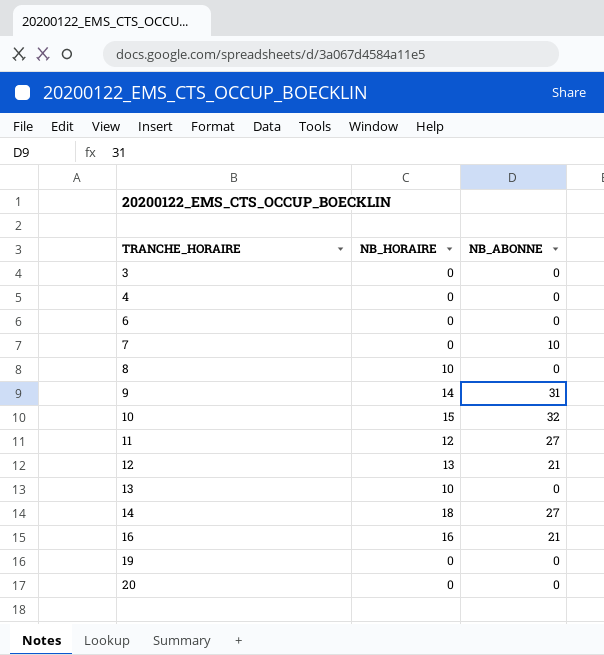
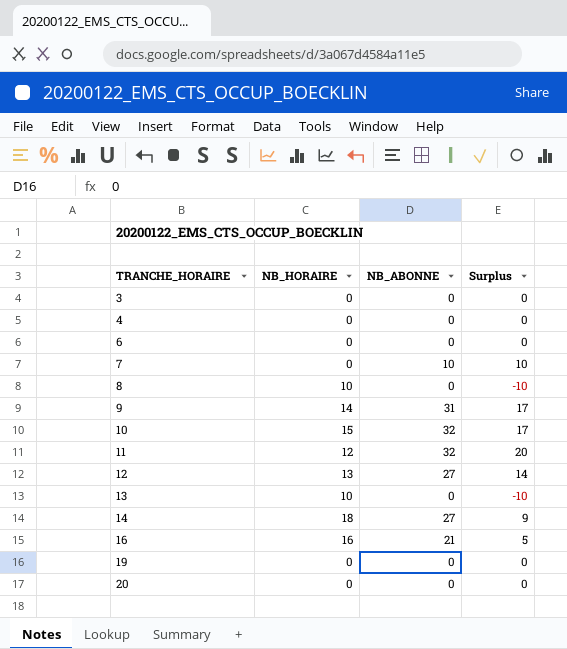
column Surplus | formula: none -> [NB_ABONNE] - [NB_HORAIRE]
11 | NB_ABONNE: 27 -> 32
12 | NB_ABONNE: 21 -> 27

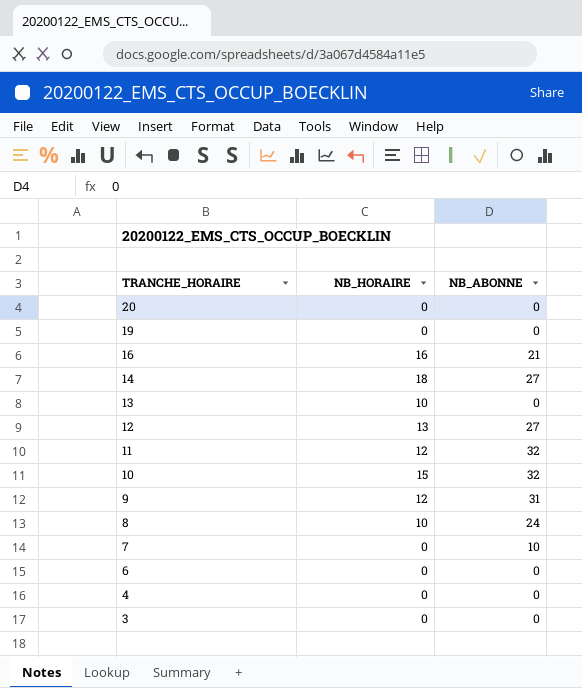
row order: TRANCHE_HORAIRE ascending -> TRANCHE_HORAIRE descending
column Surplus | formula: [NB_ABONNE] - [NB_HORAIRE] -> none
9 | NB_HORAIRE: 14 -> 12
8 | NB_ABONNE: 0 -> 24

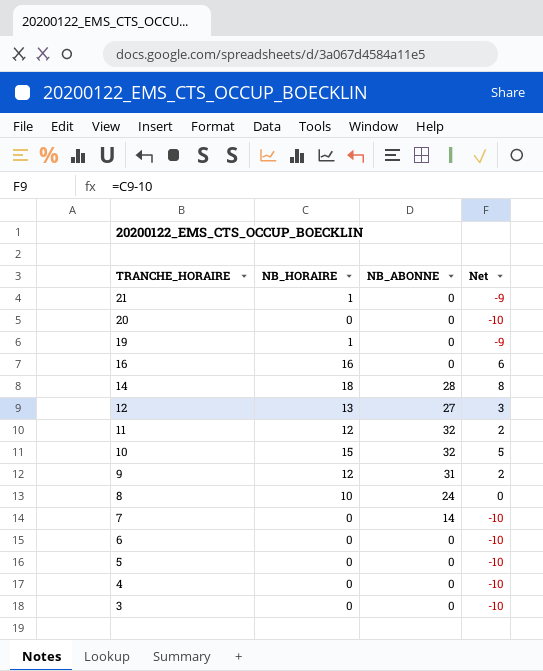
column Net | formula: none -> [NB_HORAIRE] - 10
row 13: 10 | 0 -> none
row 21: none -> 1 | 0 | -9
19 | NB_HORAIRE: 0 -> 1
16 | NB_ABONNE: 21 -> 0
14 | NB_ABONNE: 27 -> 28
7 | NB_ABONNE: 10 -> 14
row 5: none -> 0 | 0 | -10

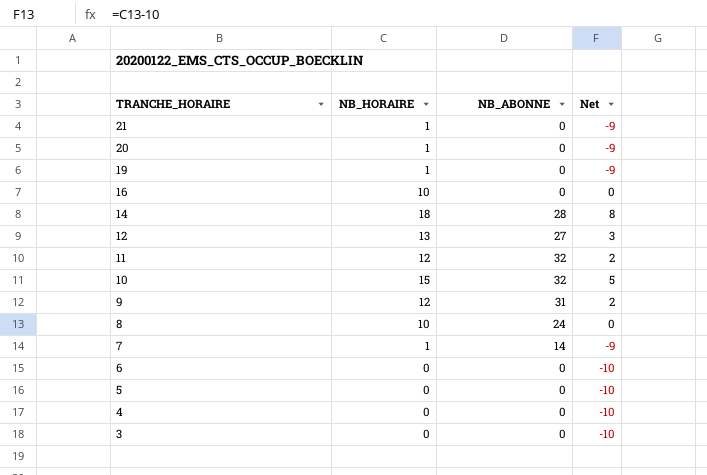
20 | NB_HORAIRE: 0 -> 1
20 | Net: -10 -> -9
16 | NB_HORAIRE: 16 -> 10
16 | Net: 6 -> 0
7 | NB_HORAIRE: 0 -> 1
7 | Net: -10 -> -9

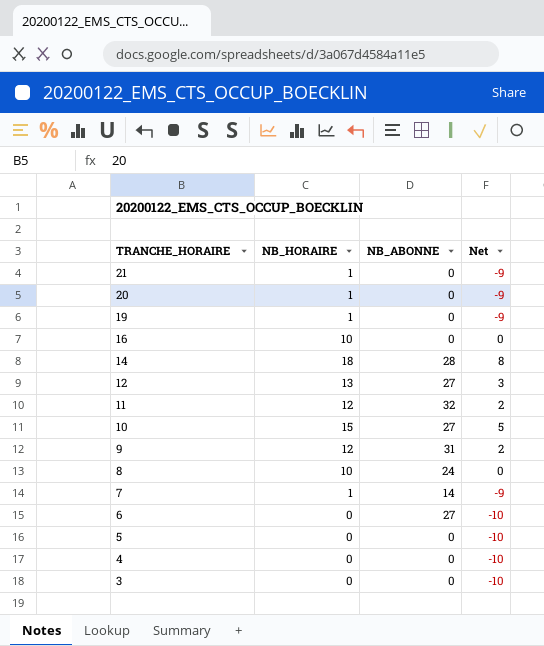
10 | NB_ABONNE: 32 -> 27
6 | NB_ABONNE: 0 -> 27

